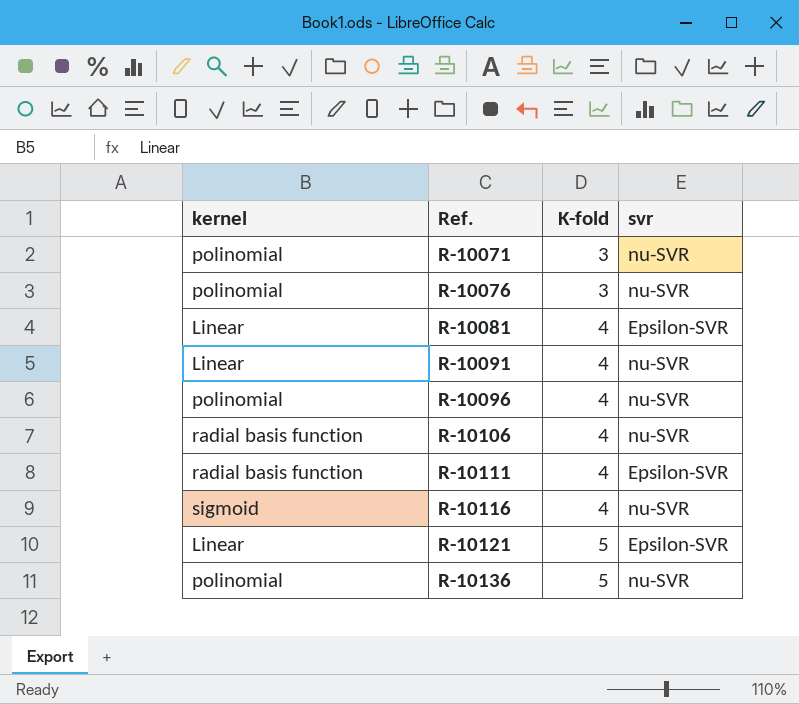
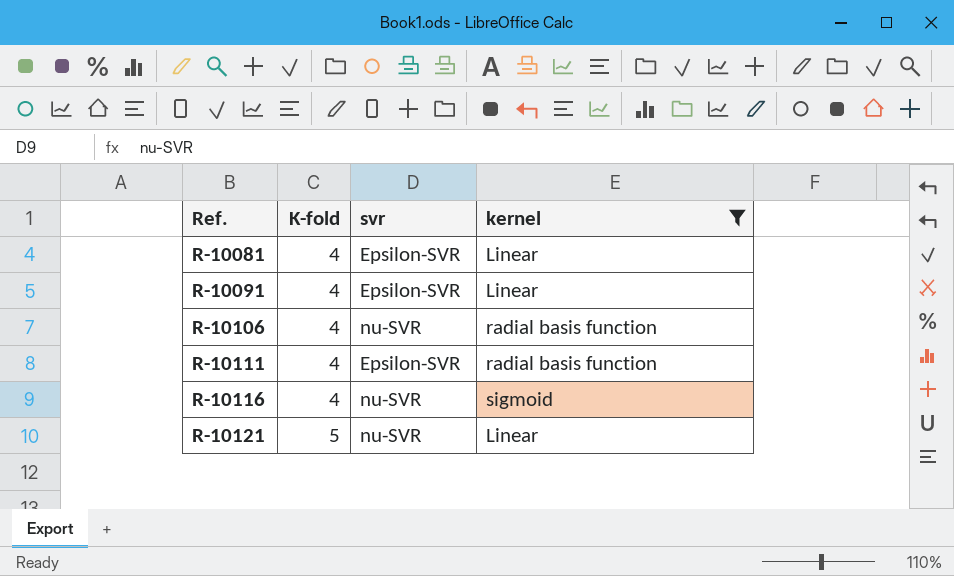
filter: none -> kernel != polinomial
column kernel | position: 1 -> 4
R-10091 | svr: nu-SVR -> Epsilon-SVR
R-10121 | svr: Epsilon-SVR -> nu-SVR

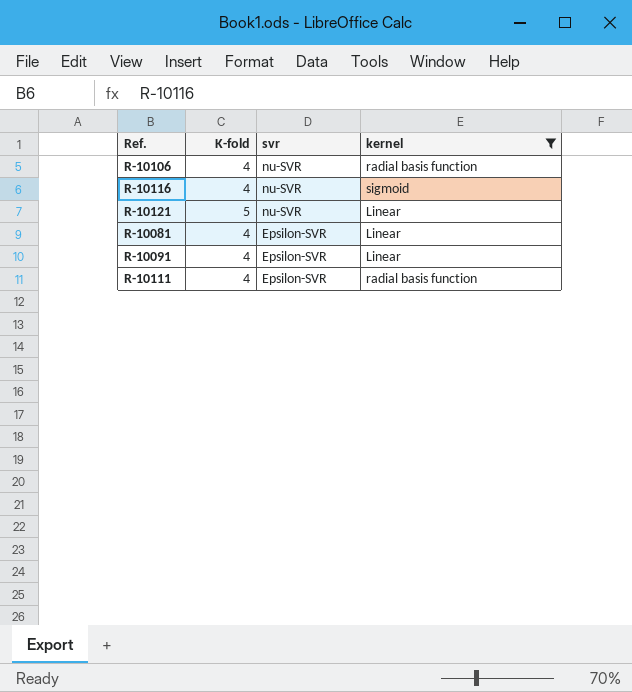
row order: Ref. ascending -> svr descending

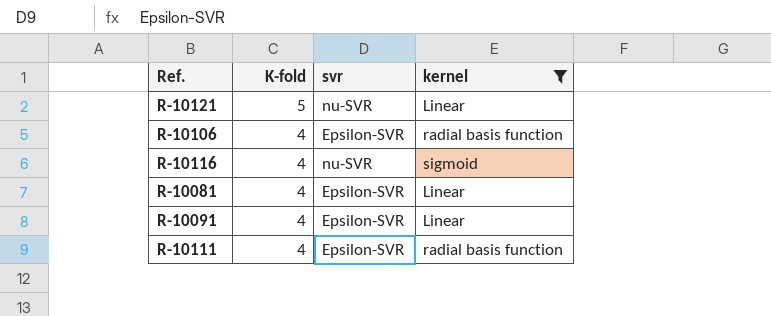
row order: svr descending -> K-fold descending
R-10106 | svr: nu-SVR -> Epsilon-SVR

